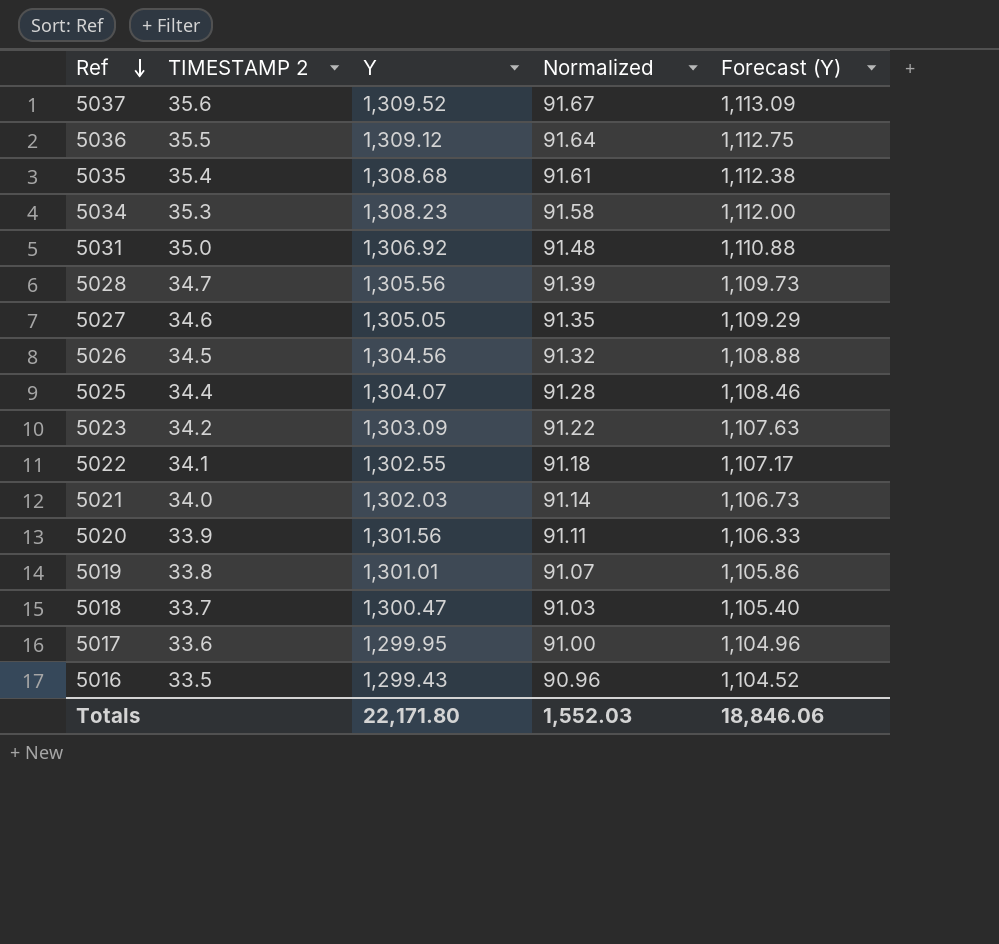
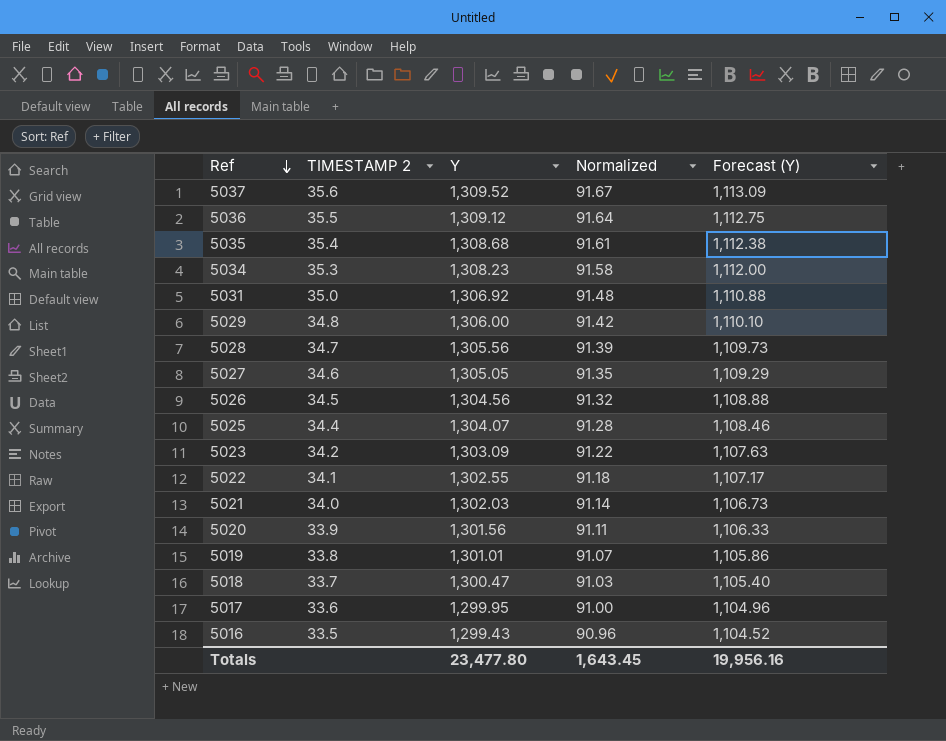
row 5029: none -> 34.8 | 1,306.00 | 91.42 | 1,110.10
Totals | Y: 22,171.80 -> 23,477.80
Totals | Normalized: 1,552.03 -> 1,643.45
Totals | Forecast (Y): 18,846.06 -> 19,956.16

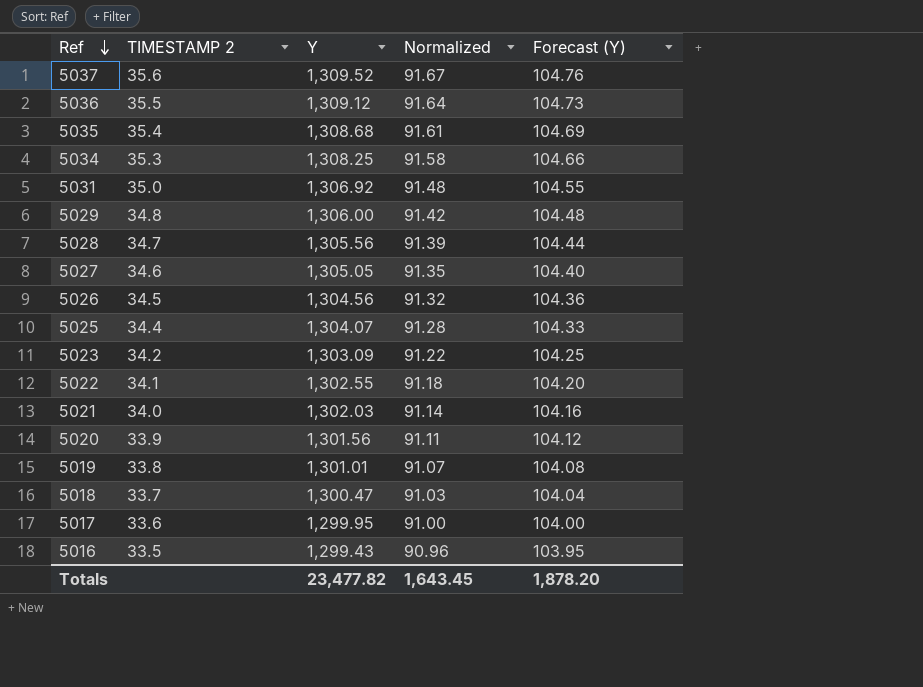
column Forecast (Y) | formula: [Y] * 0.85 -> [Y] * 0.08
5034 | Y: 1,308.23 -> 1,308.25
Totals | Y: 23,477.80 -> 23,477.82
Totals | Forecast (Y): 19,956.16 -> 1,878.20

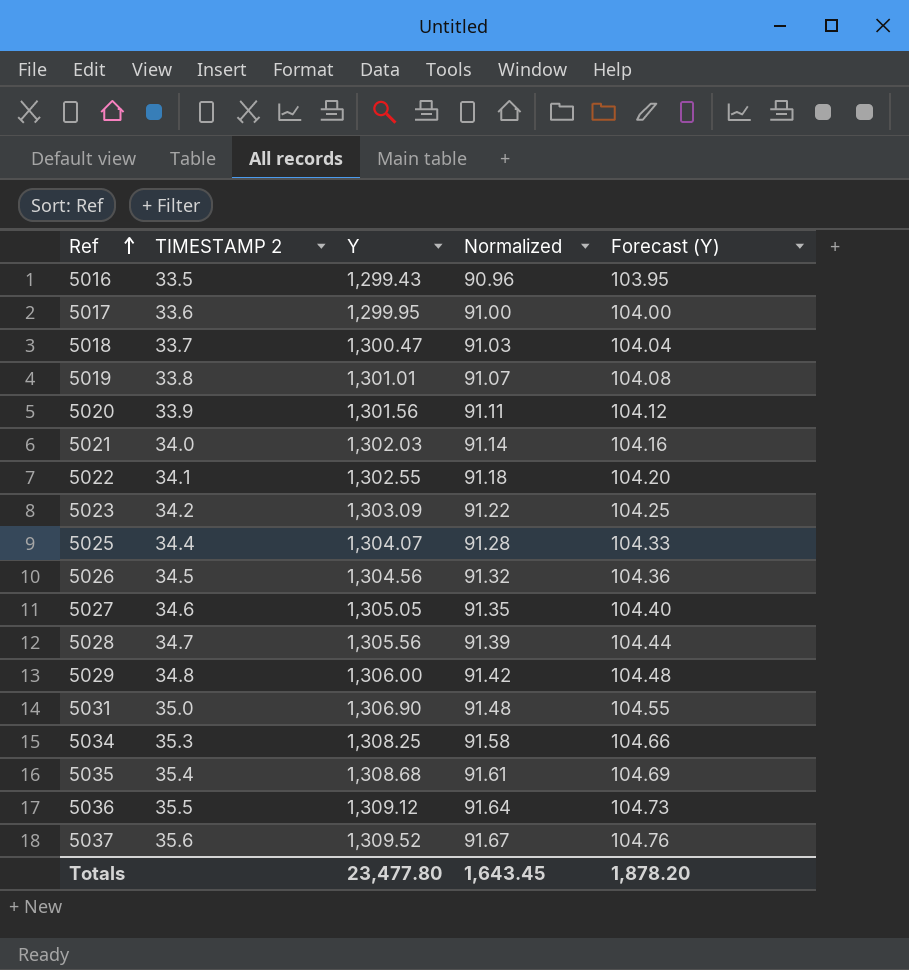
row order: Ref descending -> Ref ascending
5031 | Y: 1,306.92 -> 1,306.90
Totals | Y: 23,477.82 -> 23,477.80

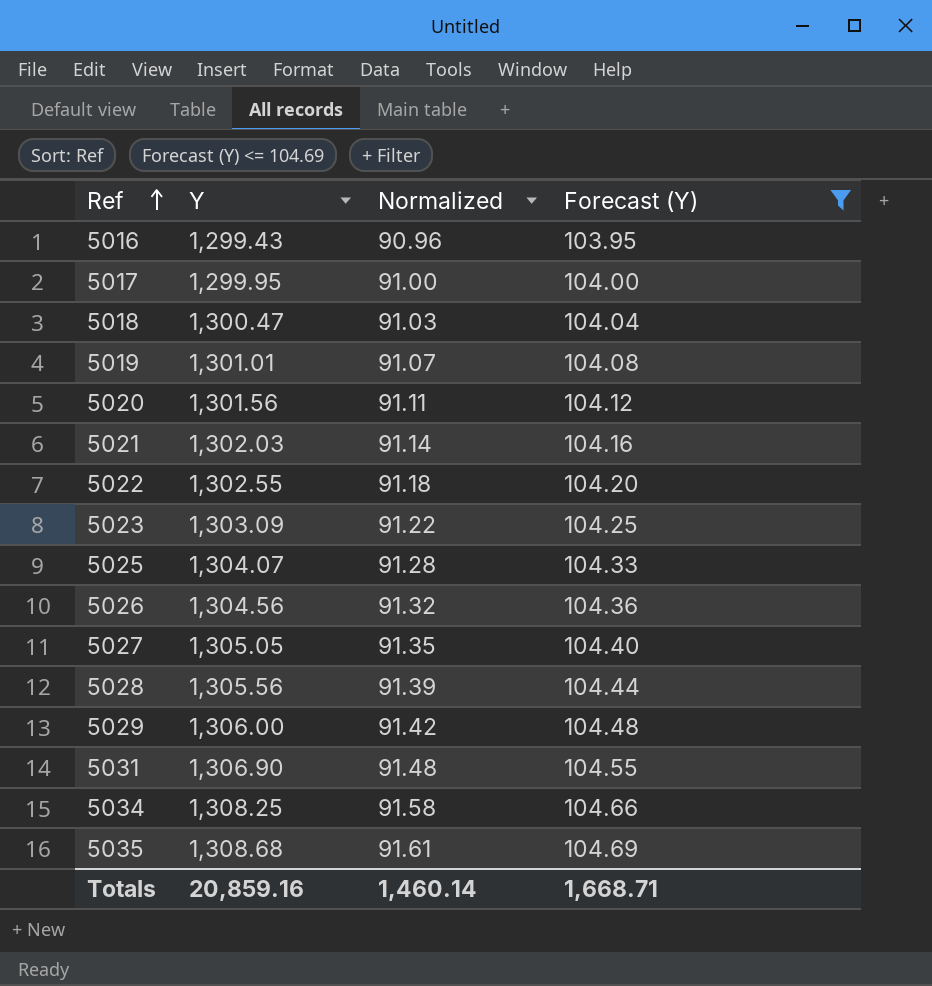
filter: none -> Forecast (Y) <= 104.69
column TIMESTAMP 2 | position: 2 -> none
Totals | Y: 23,477.80 -> 20,859.16
Totals | Normalized: 1,643.45 -> 1,460.14
Totals | Forecast (Y): 1,878.20 -> 1,668.71

